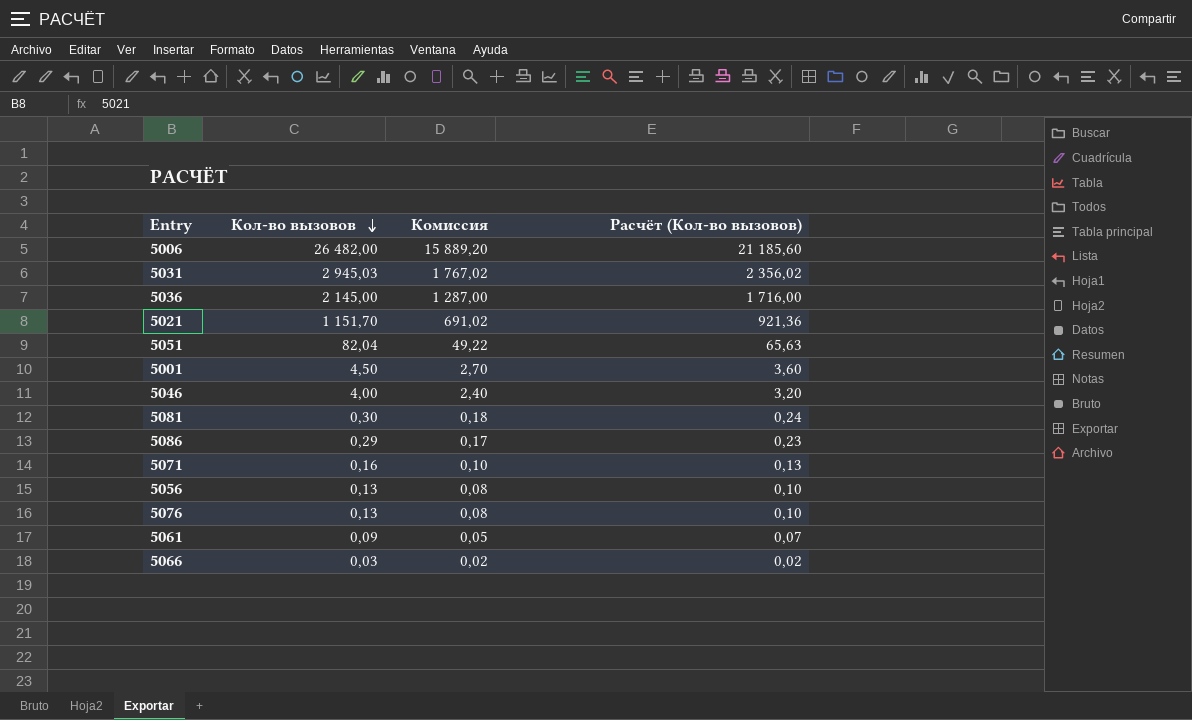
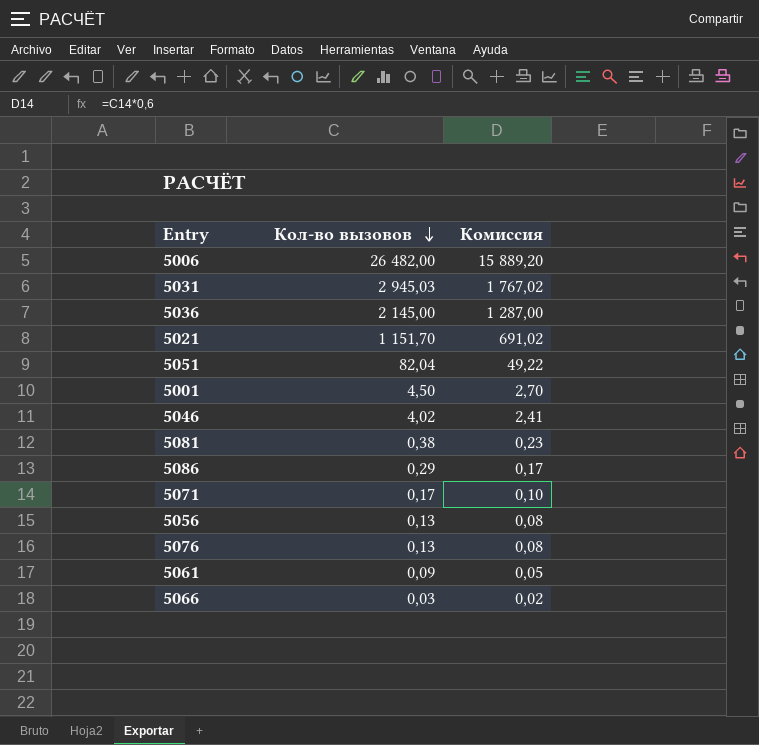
column Расчёт (Кол-во вызовов) | formula: [Кол-во вызовов] * 0,8 -> none
5046 | Кол-во вызовов: 4,00 -> 4,02
5046 | Комиссия: 2,40 -> 2,41
5081 | Кол-во вызовов: 0,30 -> 0,38
5081 | Комиссия: 0,18 -> 0,23
5071 | Кол-во вызовов: 0,16 -> 0,17

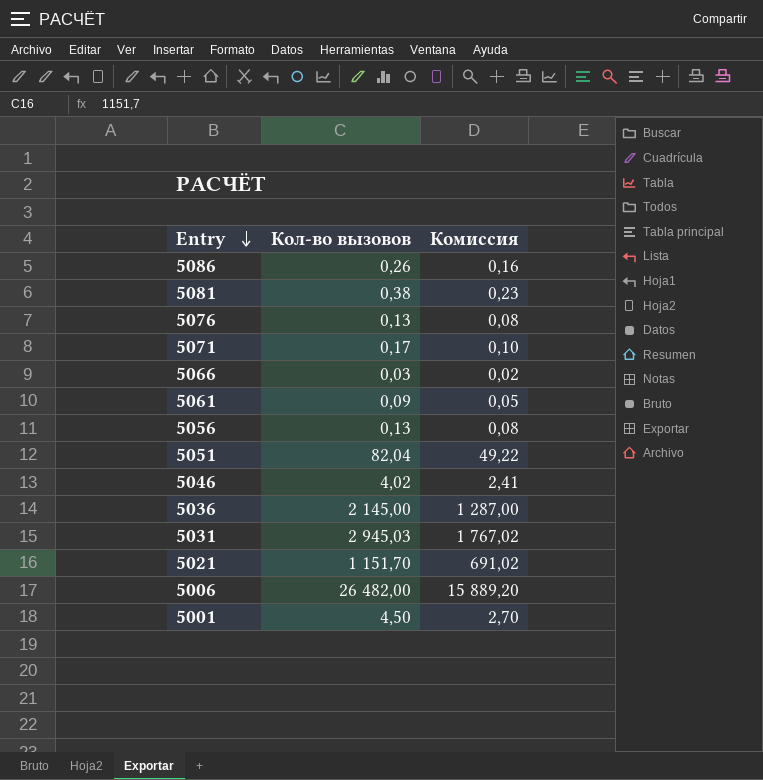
row order: Кол-во вызовов descending -> Entry descending
5086 | Кол-во вызовов: 0,29 -> 0,26
5086 | Комиссия: 0,17 -> 0,16

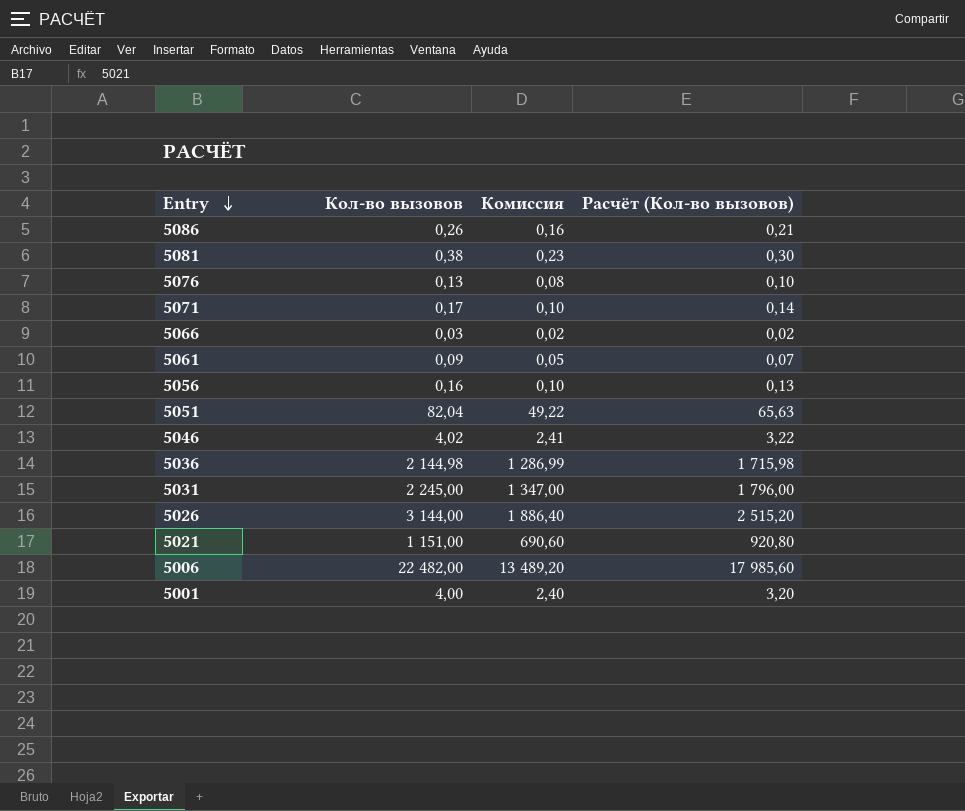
column Расчёт (Кол-во вызовов) | formula: none -> [Кол-во вызовов] * 0,8
5056 | Кол-во вызовов: 0,13 -> 0,16
5056 | Комиссия: 0,08 -> 0,10
5036 | Кол-во вызовов: 2 145,00 -> 2 144,98
5036 | Комиссия: 1 287,00 -> 1 286,99
5031 | Кол-во вызовов: 2 945,03 -> 2 245,00
5031 | Комиссия: 1 767,02 -> 1 347,00
row 5026: none -> 3 144,00 | 1 886,40 | 2 515,20
5021 | Кол-во вызовов: 1 151,70 -> 1 151,00
5021 | Комиссия: 691,02 -> 690,60
5006 | Кол-во вызовов: 26 482,00 -> 22 482,00
5006 | Комиссия: 15 889,20 -> 13 489,20
5001 | Кол-во вызовов: 4,50 -> 4,00
5001 | Комиссия: 2,70 -> 2,40

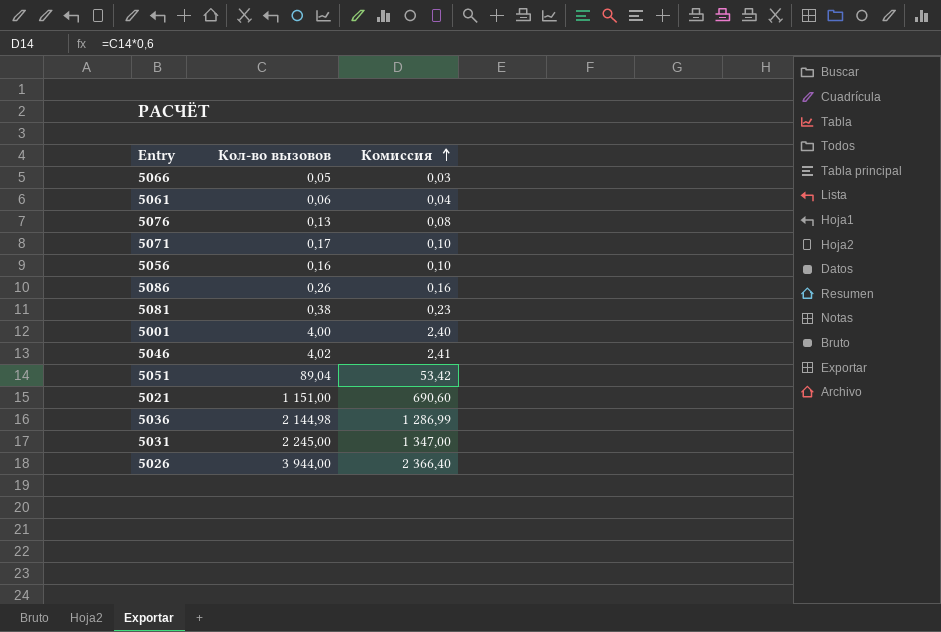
row order: Entry descending -> Комиссия ascending
column Расчёт (Кол-во вызовов) | formula: [Кол-во вызовов] * 0,8 -> none
row 5006: 22 482,00 | 13 489,20 | 17 985,60 -> none
5066 | Кол-во вызовов: 0,03 -> 0,05
5066 | Комиссия: 0,02 -> 0,03
5061 | Кол-во вызовов: 0,09 -> 0,06
5061 | Комиссия: 0,05 -> 0,04
5051 | Кол-во вызовов: 82,04 -> 89,04
5051 | Комиссия: 49,22 -> 53,42
5026 | Кол-во вызовов: 3 144,00 -> 3 944,00
5026 | Комиссия: 1 886,40 -> 2 366,40

